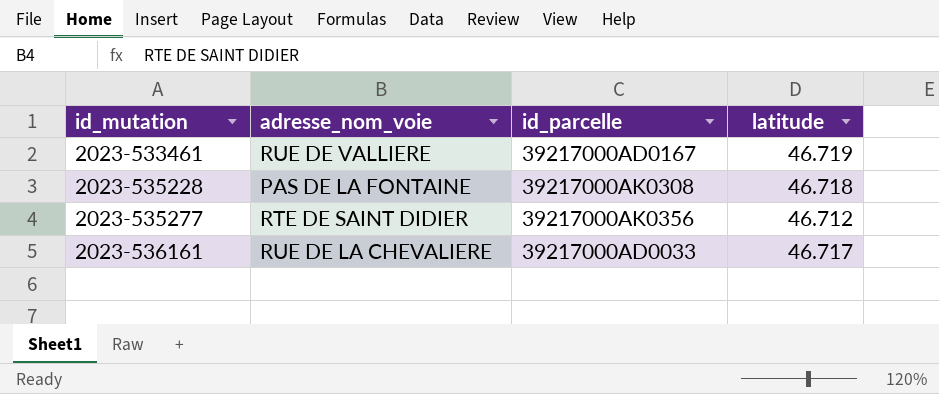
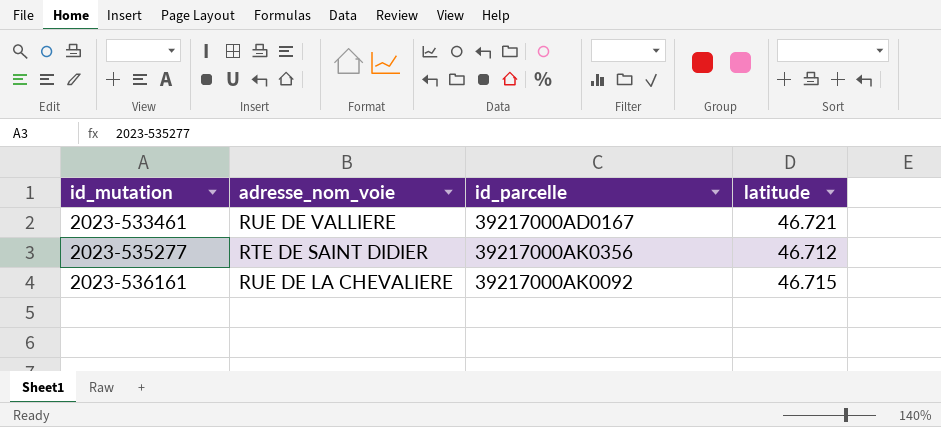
row 2023-535228: PAS DE LA FONTAINE | 39217000AK0308 | 46.718 -> none
2023-533461 | latitude: 46.719 -> 46.721
2023-536161 | id_parcelle: 39217000AD0033 -> 39217000AK0092
2023-536161 | latitude: 46.717 -> 46.715

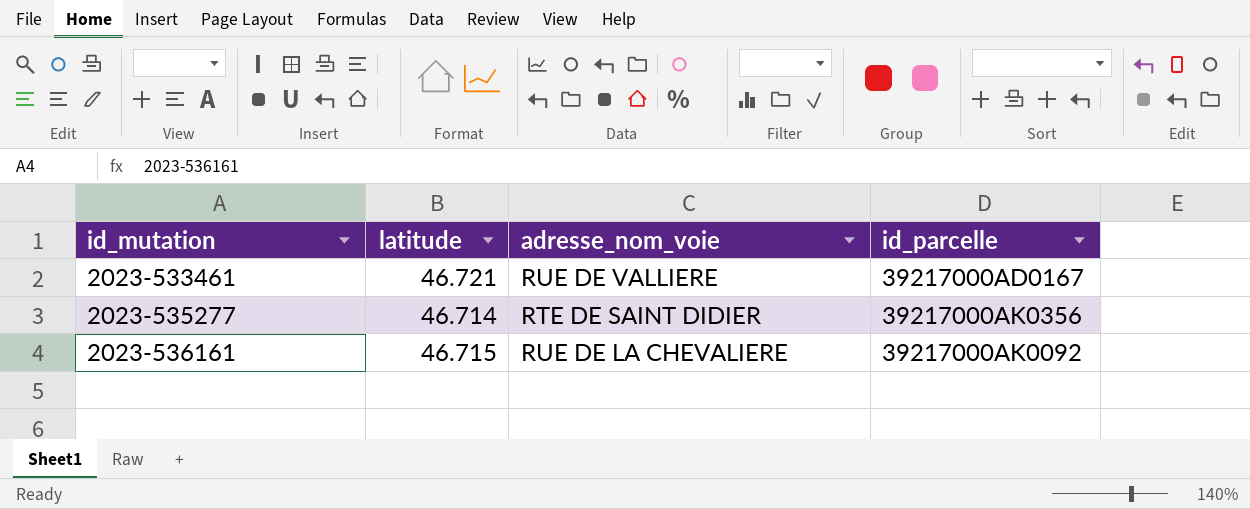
column latitude | position: 4 -> 2
2023-535277 | latitude: 46.712 -> 46.714

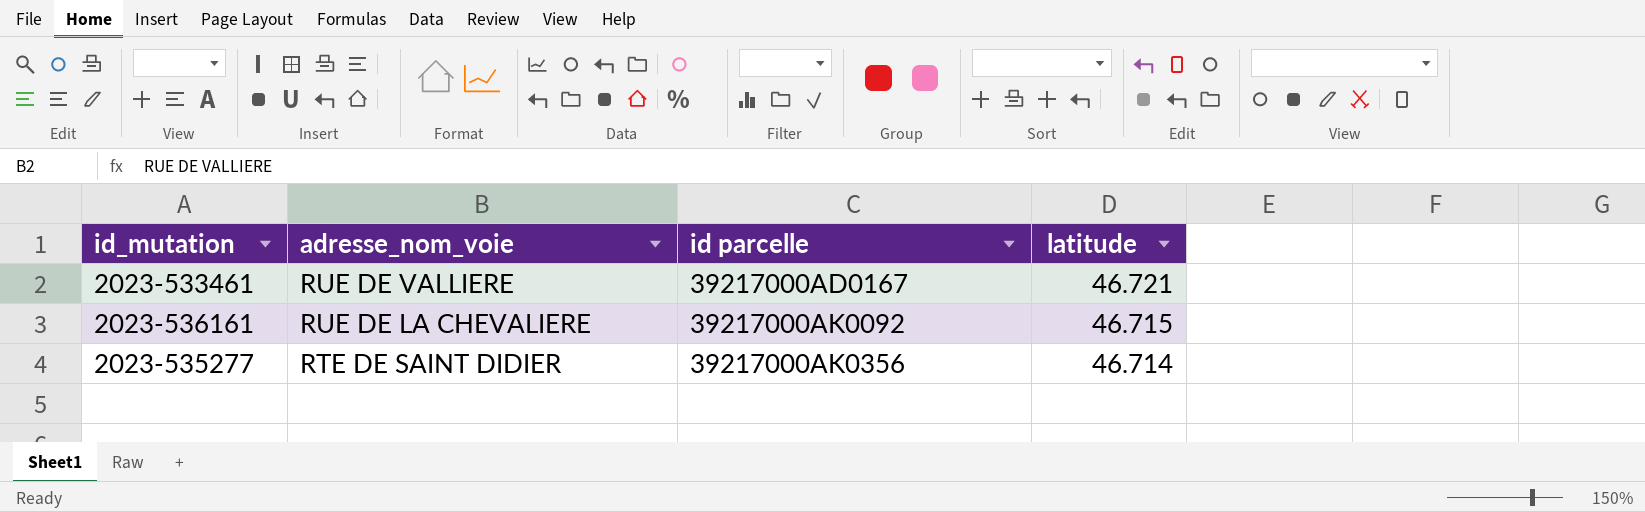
row order: id_mutation ascending -> adresse_nom_voie descending
column name: id_parcelle -> id parcelle
column latitude | position: 2 -> 4

